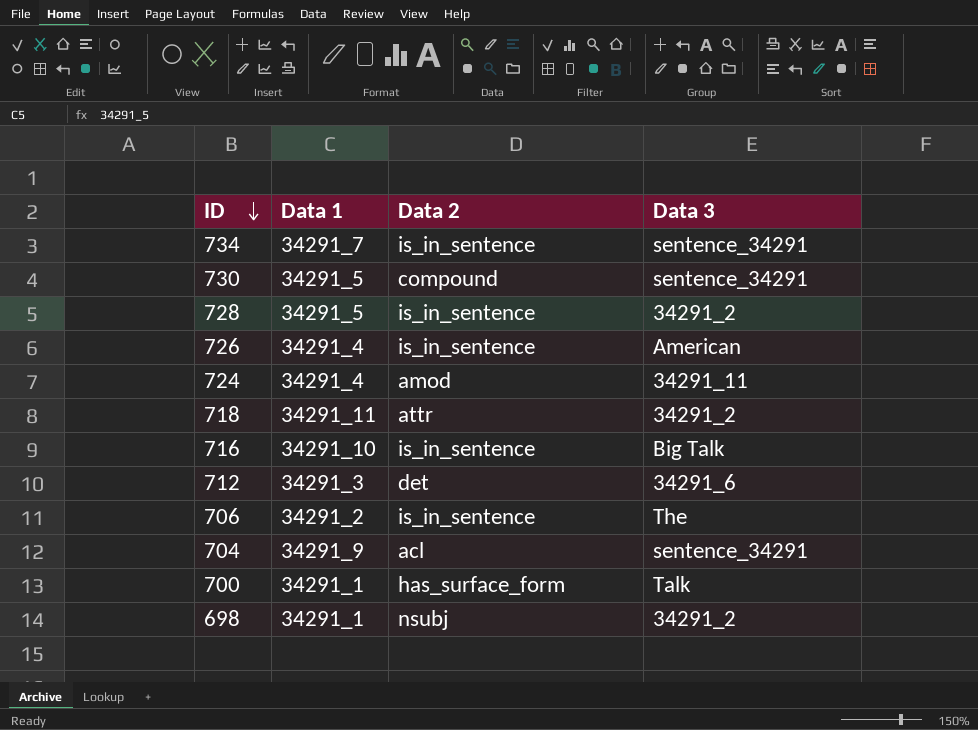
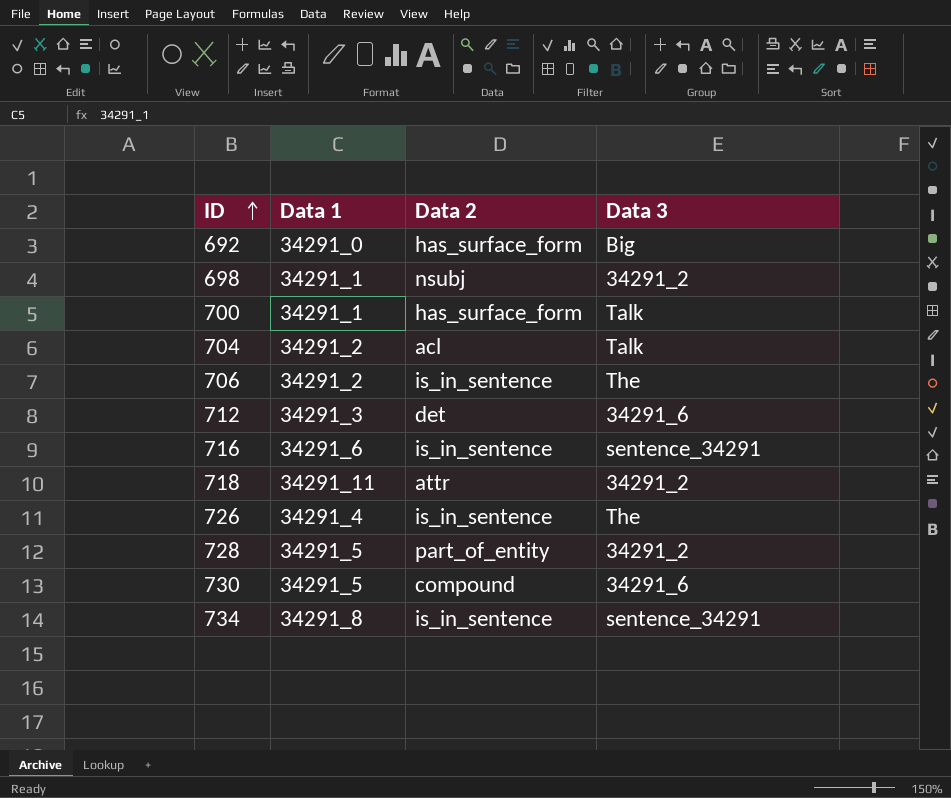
row order: ID descending -> ID ascending
row 724: 34291_4 | amod | 34291_11 -> none
row 692: none -> 34291_0 | has_surface_form | Big
704 | Data 1: 34291_9 -> 34291_2
704 | Data 3: sentence_34291 -> Talk
716 | Data 1: 34291_10 -> 34291_6
716 | Data 3: Big Talk -> sentence_34291
726 | Data 3: American -> The
728 | Data 2: is_in_sentence -> part_of_entity
730 | Data 3: sentence_34291 -> 34291_6
734 | Data 1: 34291_7 -> 34291_8

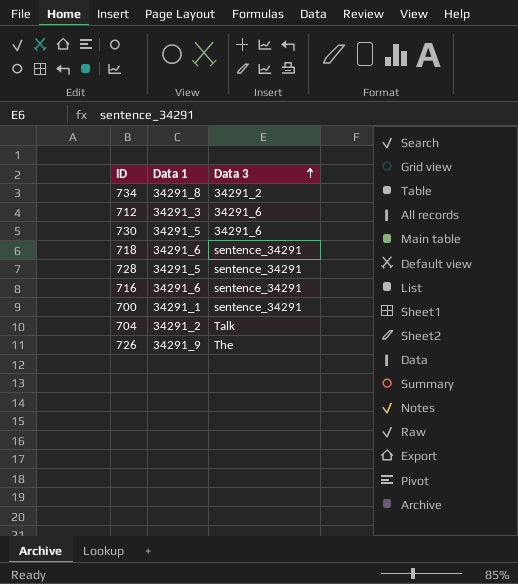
row order: ID ascending -> Data 3 ascending
column Data 2 | position: 3 -> none
row 692: 34291_0 | has_surface_form | Big -> none
row 698: 34291_1 | nsubj | 34291_2 -> none
row 706: 34291_2 | is_in_sentence | The -> none
734 | Data 3: sentence_34291 -> 34291_2
718 | Data 1: 34291_11 -> 34291_6
718 | Data 3: 34291_2 -> sentence_34291
728 | Data 3: 34291_2 -> sentence_34291
700 | Data 3: Talk -> sentence_34291
726 | Data 1: 34291_4 -> 34291_9

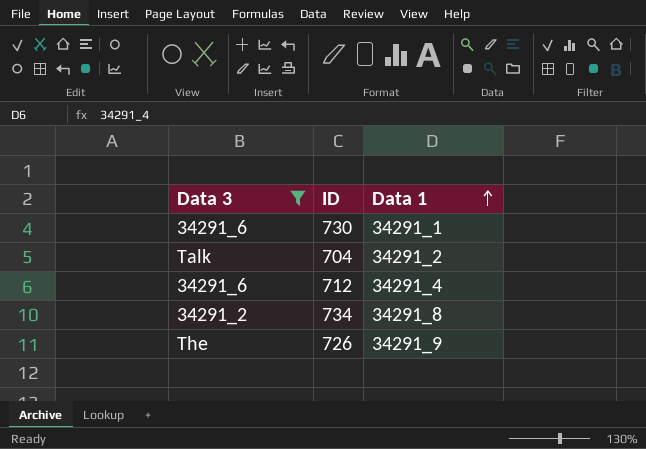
filter: none -> Data 3 != sentence_34291
row order: Data 3 ascending -> Data 1 ascending
column Data 3 | position: 3 -> 1
730 | Data 1: 34291_5 -> 34291_1
712 | Data 1: 34291_3 -> 34291_4

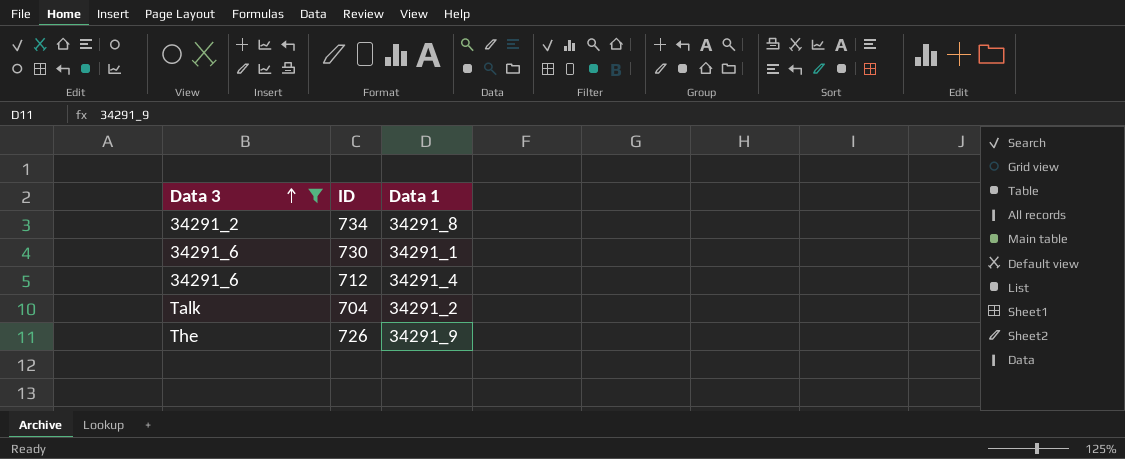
row order: Data 1 ascending -> Data 3 ascending

